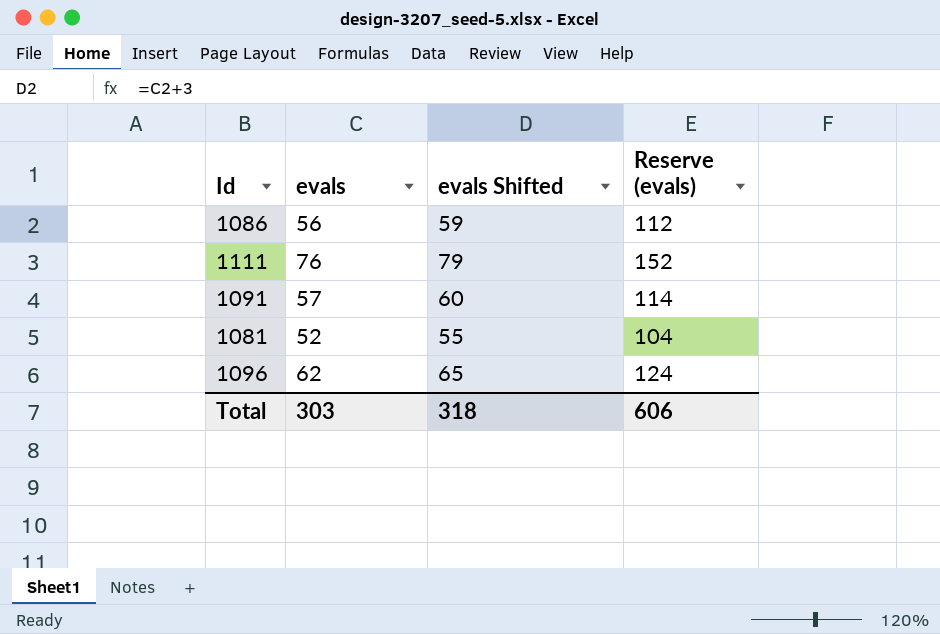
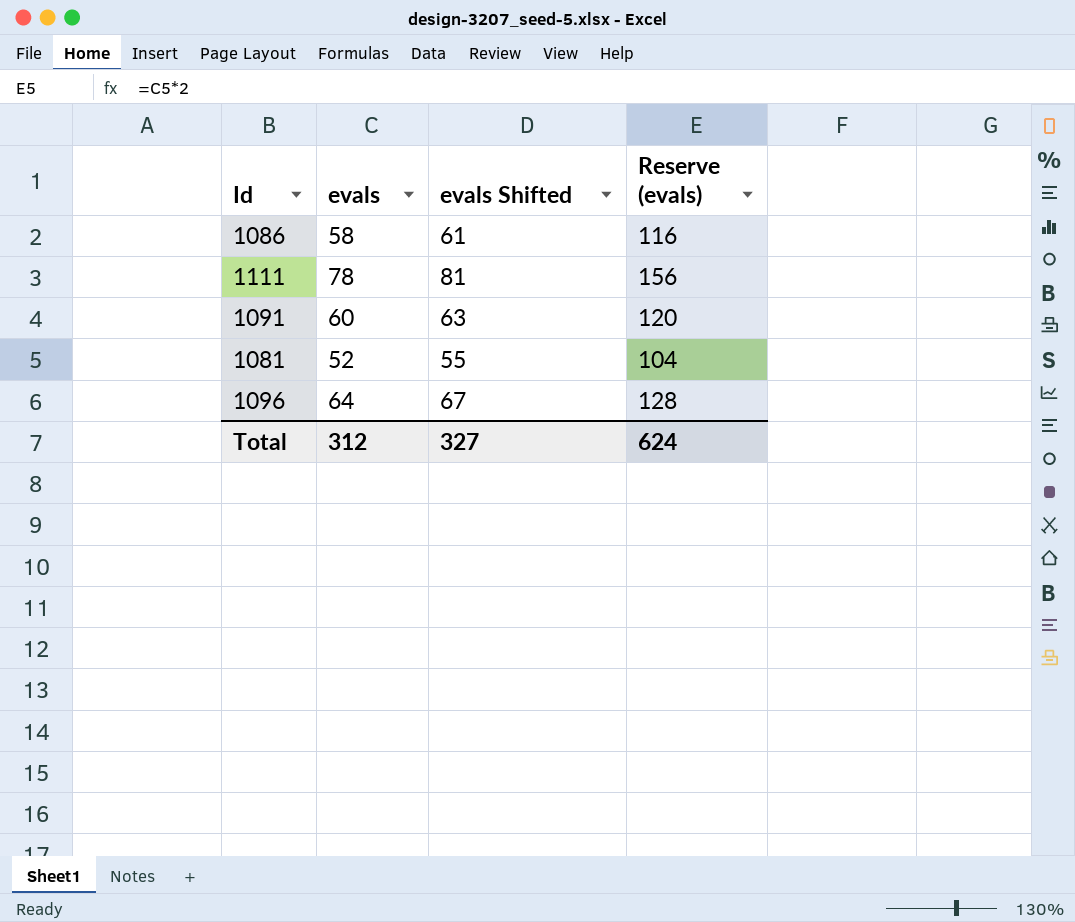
1086 | evals: 56 -> 58
1086 | evals Shifted: 59 -> 61
1086 | Reserve (evals): 112 -> 116
1111 | evals: 76 -> 78
1111 | evals Shifted: 79 -> 81
1111 | Reserve (evals): 152 -> 156
1091 | evals: 57 -> 60
1091 | evals Shifted: 60 -> 63
1091 | Reserve (evals): 114 -> 120
1096 | evals: 62 -> 64
1096 | evals Shifted: 65 -> 67
1096 | Reserve (evals): 124 -> 128
Total | evals: 303 -> 312
Total | evals Shifted: 318 -> 327
Total | Reserve (evals): 606 -> 624

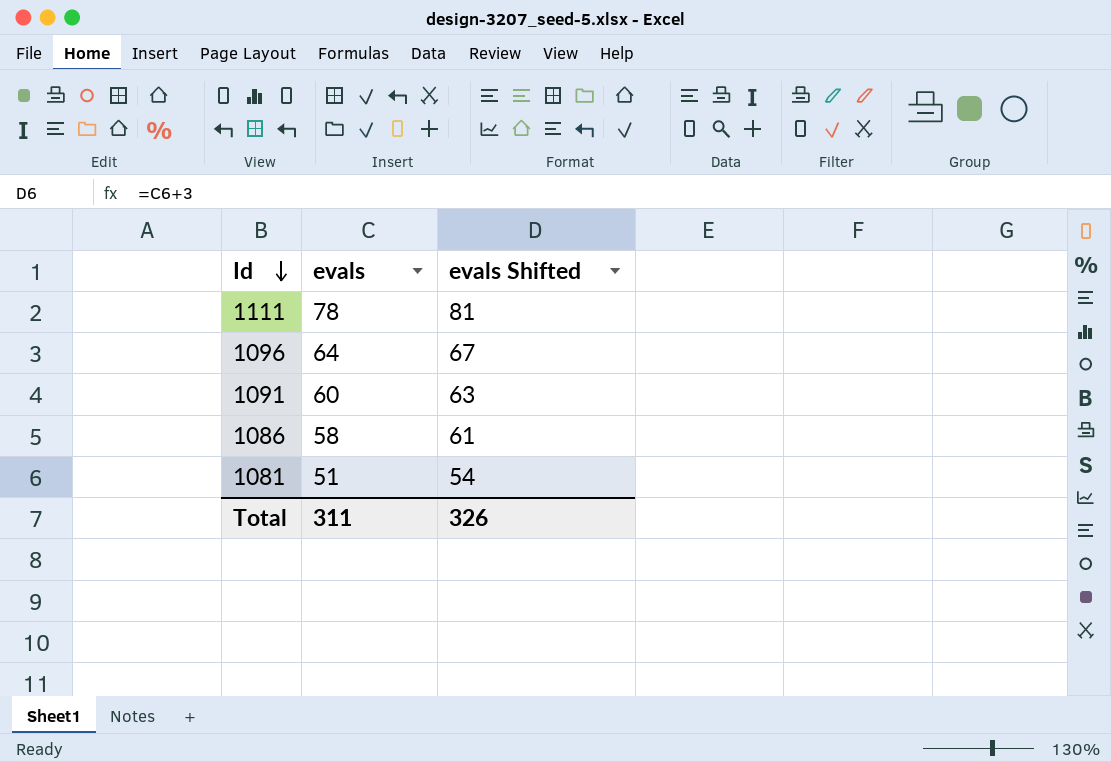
row order: none -> Id descending
column Reserve (evals) | formula: [evals] * 2 -> none
1081 | evals: 52 -> 51
1081 | evals Shifted: 55 -> 54
Total | evals: 312 -> 311
Total | evals Shifted: 327 -> 326

